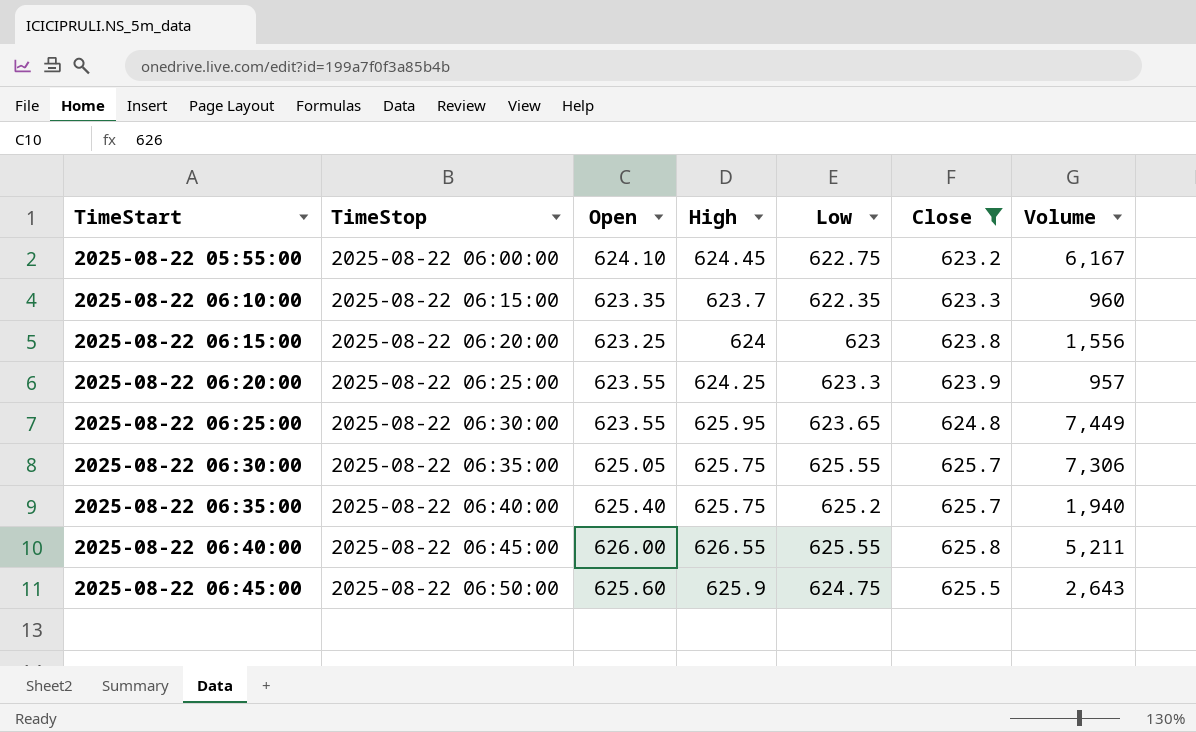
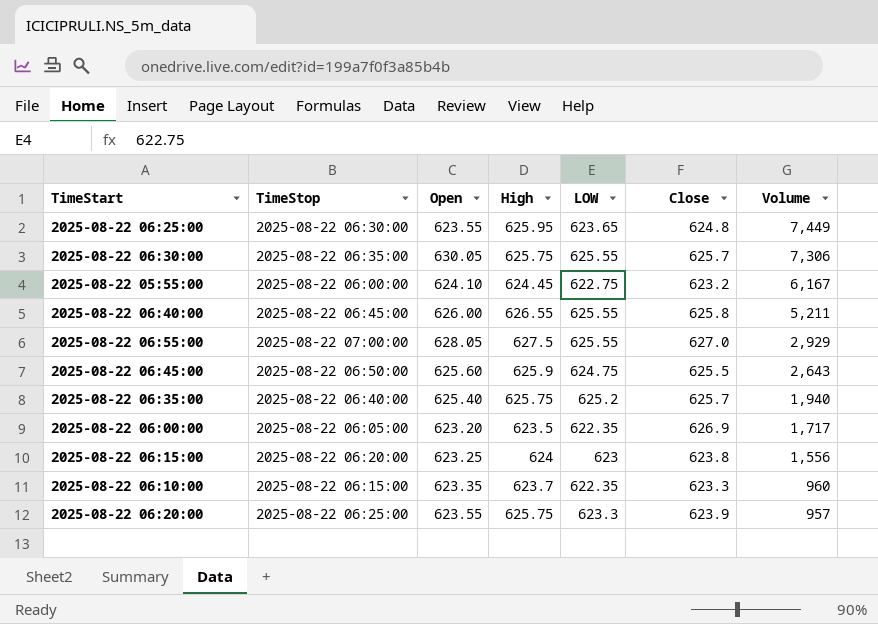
filter: Close <= 625.8 -> none
row order: TimeStart ascending -> Volume descending
column name: Low -> LOW
2025-08-22 06:30:00 | Open: 625.05 -> 630.05
2025-08-22 06:20:00 | High: 624.25 -> 625.75

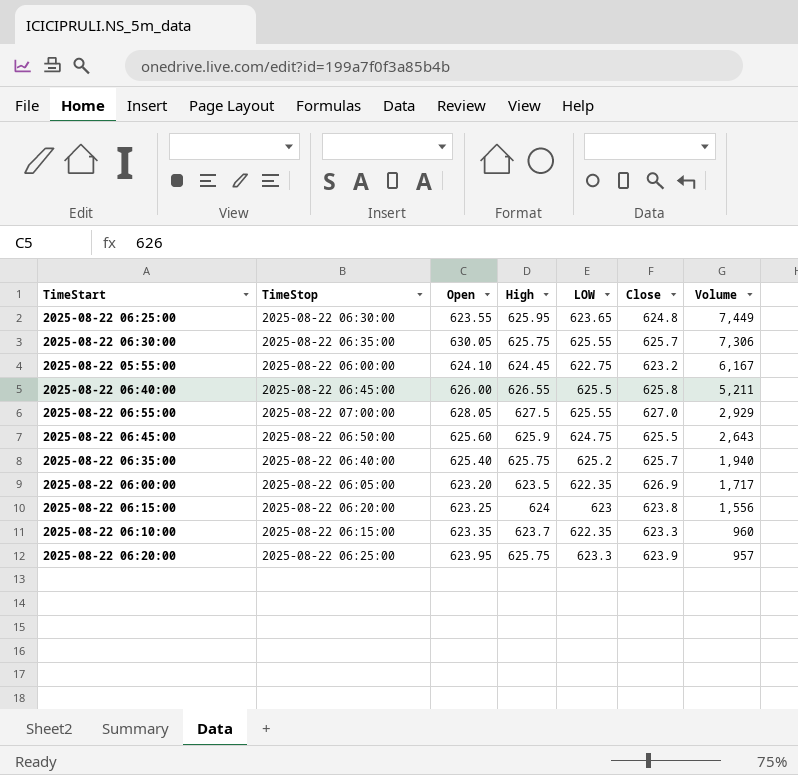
2025-08-22 06:40:00 | LOW: 625.55 -> 625.5
2025-08-22 06:20:00 | Open: 623.55 -> 623.95

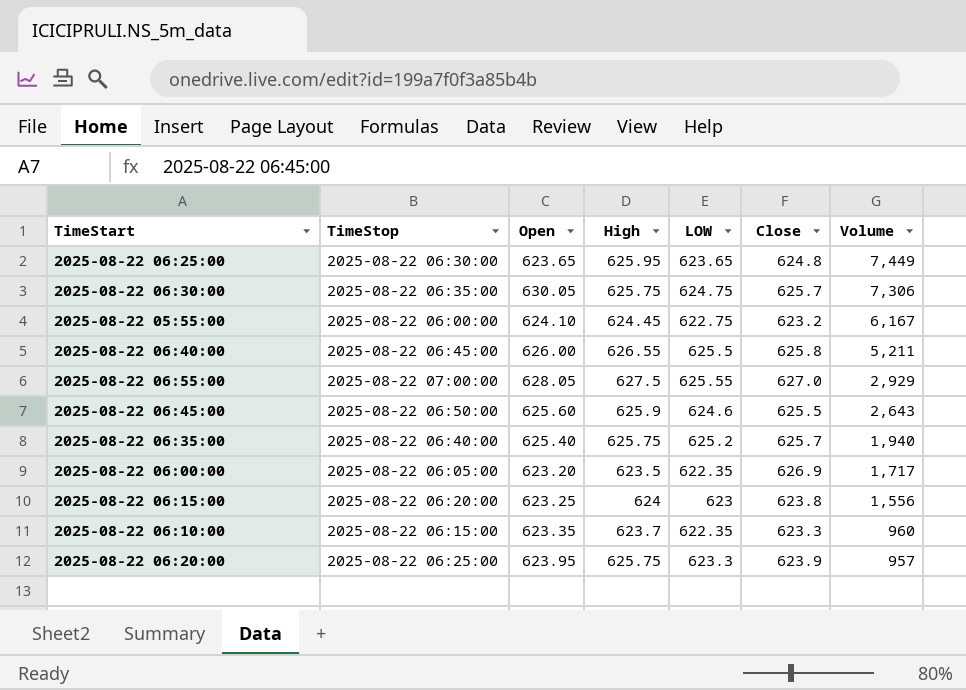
2025-08-22 06:25:00 | Open: 623.55 -> 623.65
2025-08-22 06:30:00 | LOW: 625.55 -> 624.75
2025-08-22 06:45:00 | LOW: 624.75 -> 624.6

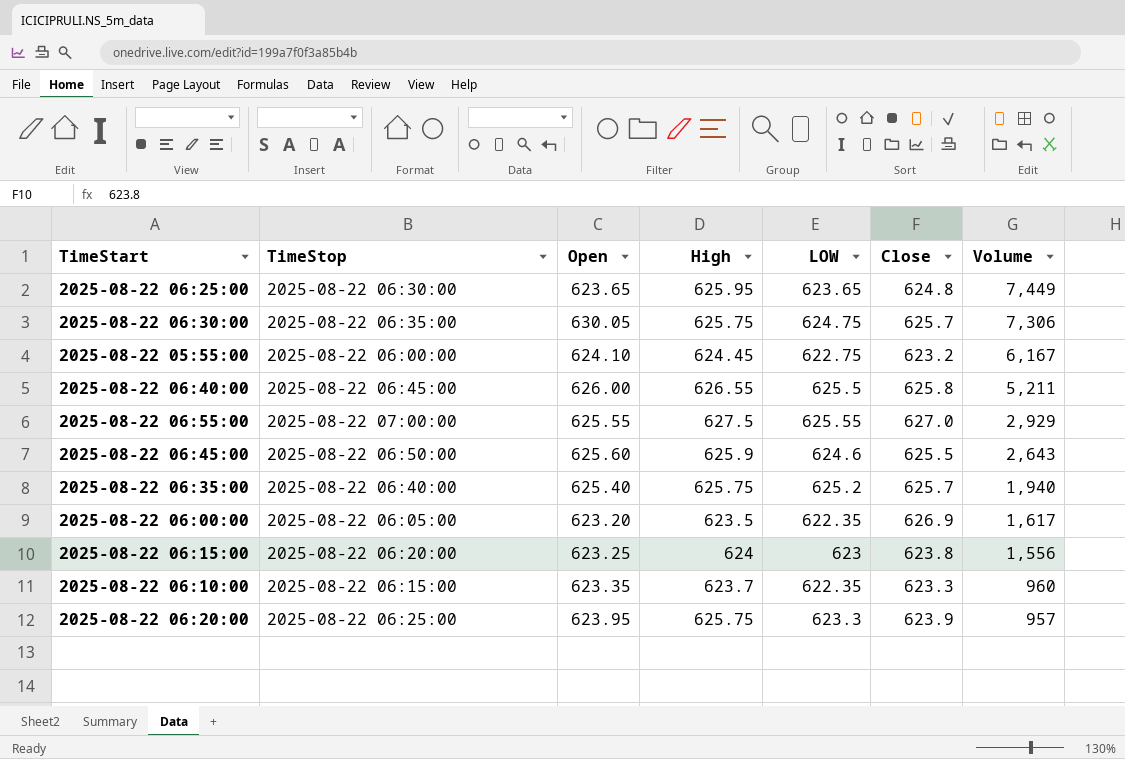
2025-08-22 06:55:00 | Open: 628.05 -> 625.55
2025-08-22 06:00:00 | Volume: 1,717 -> 1,617

